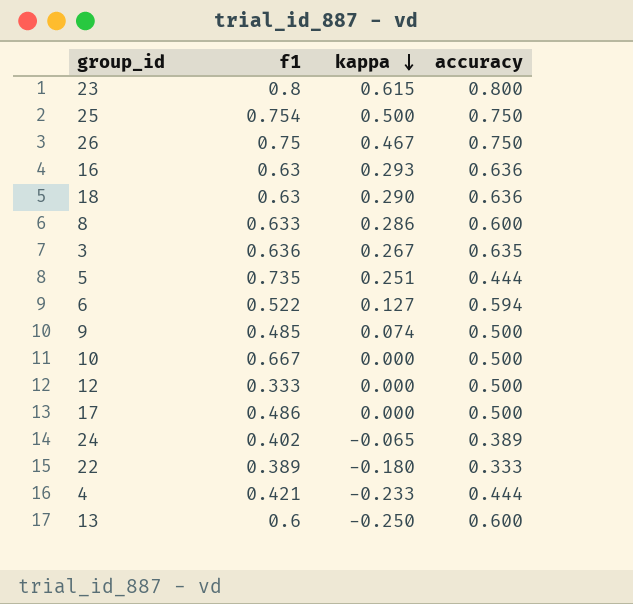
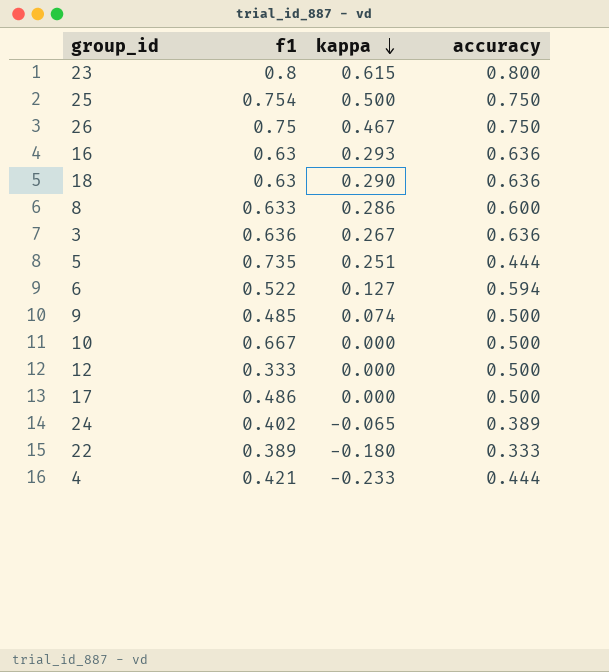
row 13: 0.6 | -0.250 | 0.600 -> none
3 | accuracy: 0.635 -> 0.636

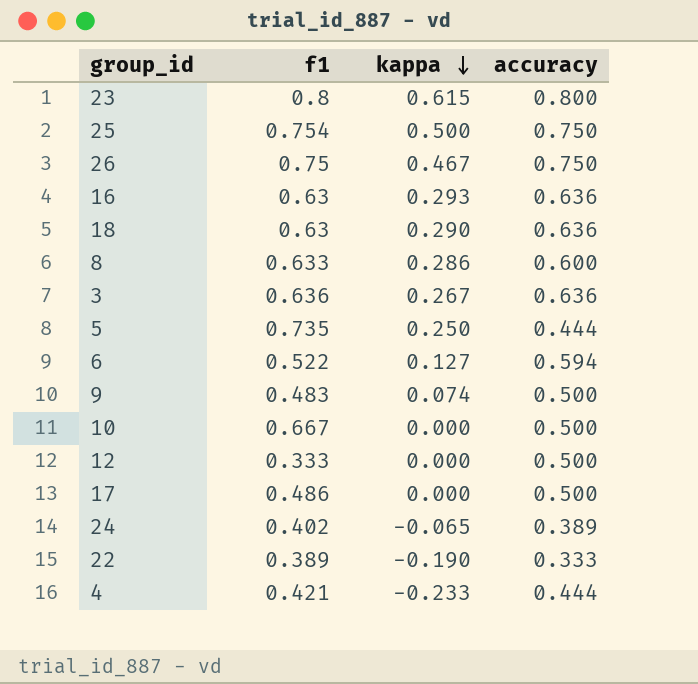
5 | kappa: 0.251 -> 0.250
9 | f1: 0.485 -> 0.483
22 | kappa: -0.180 -> -0.190

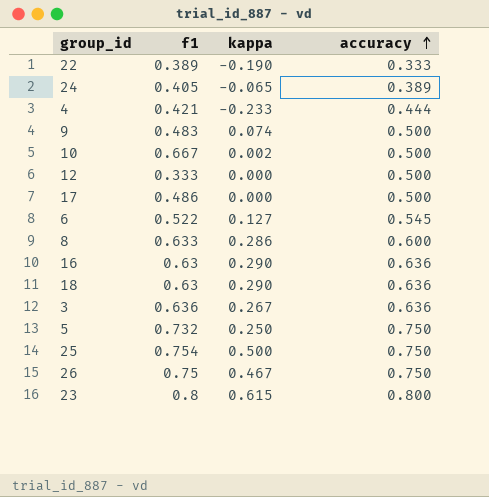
row order: kappa descending -> accuracy ascending
24 | f1: 0.402 -> 0.405
10 | kappa: 0.000 -> 0.002
6 | accuracy: 0.594 -> 0.545
16 | kappa: 0.293 -> 0.290
5 | f1: 0.735 -> 0.732
5 | accuracy: 0.444 -> 0.750

